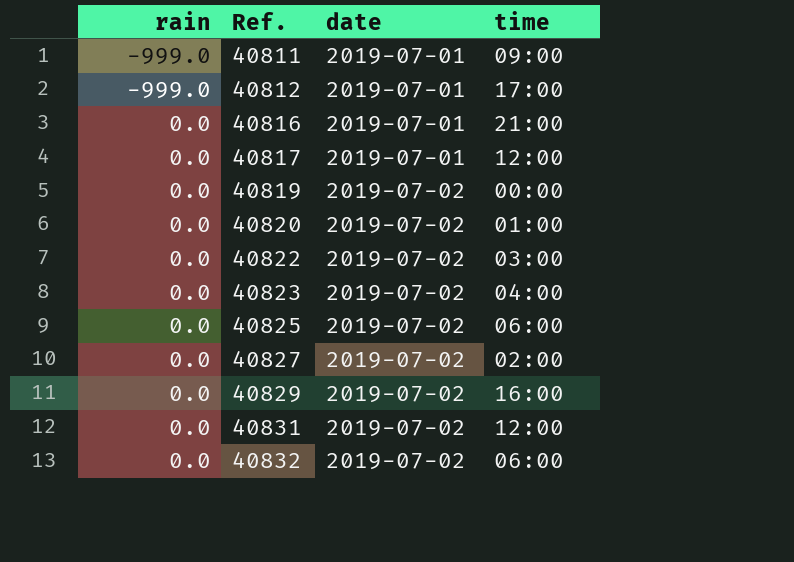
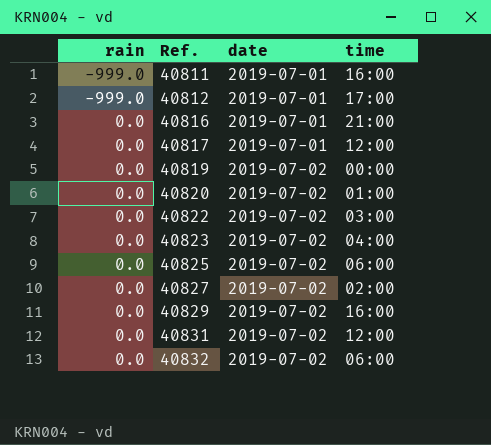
40811 | time: 09:00 -> 16:00

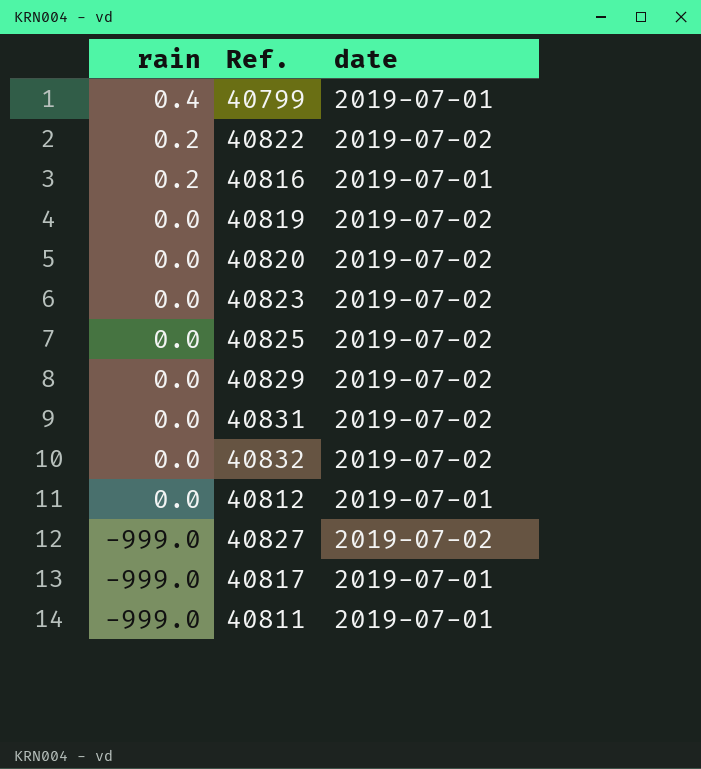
row order: rain ascending -> rain descending
column time | position: 4 -> none
row 40799: none -> 0.4 | 2019-07-01
40822 | rain: 0.0 -> 0.2
40816 | rain: 0.0 -> 0.2
40812 | rain: -999.0 -> 0.0
40827 | rain: 0.0 -> -999.0
40817 | rain: 0.0 -> -999.0

